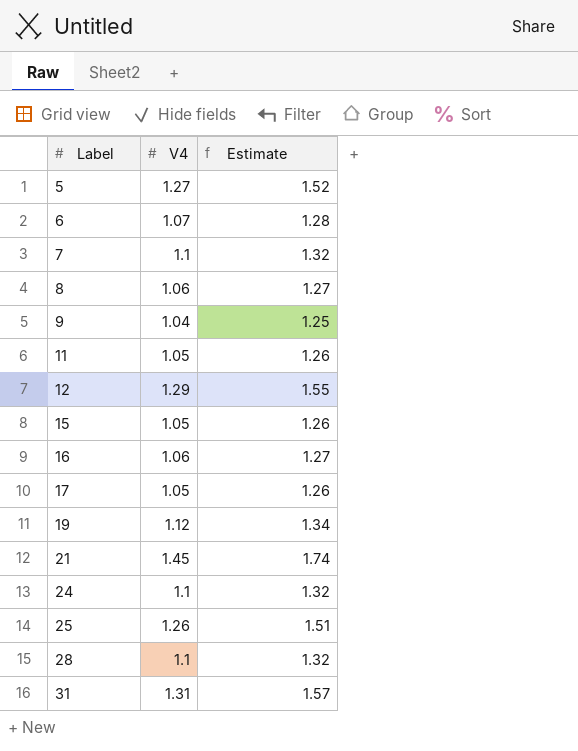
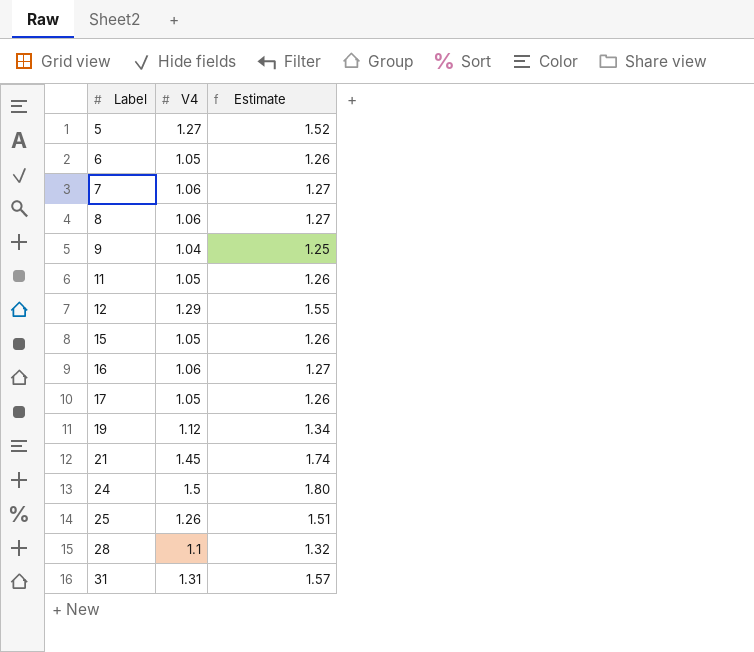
6 | V4: 1.07 -> 1.05
6 | Estimate: 1.28 -> 1.26
7 | V4: 1.1 -> 1.06
7 | Estimate: 1.32 -> 1.27
24 | V4: 1.1 -> 1.5
24 | Estimate: 1.32 -> 1.80

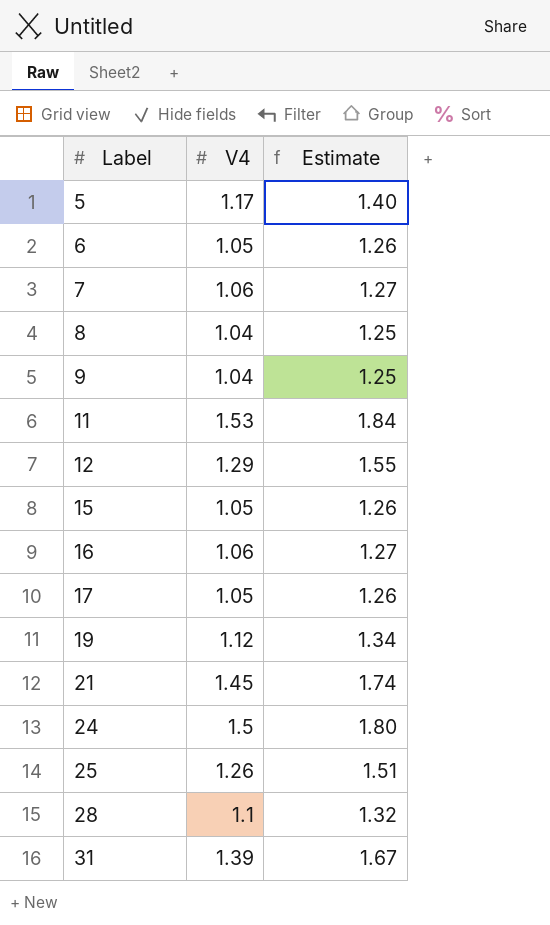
5 | V4: 1.27 -> 1.17
5 | Estimate: 1.52 -> 1.40
8 | V4: 1.06 -> 1.04
8 | Estimate: 1.27 -> 1.25
11 | V4: 1.05 -> 1.53
11 | Estimate: 1.26 -> 1.84
31 | V4: 1.31 -> 1.39
31 | Estimate: 1.57 -> 1.67

